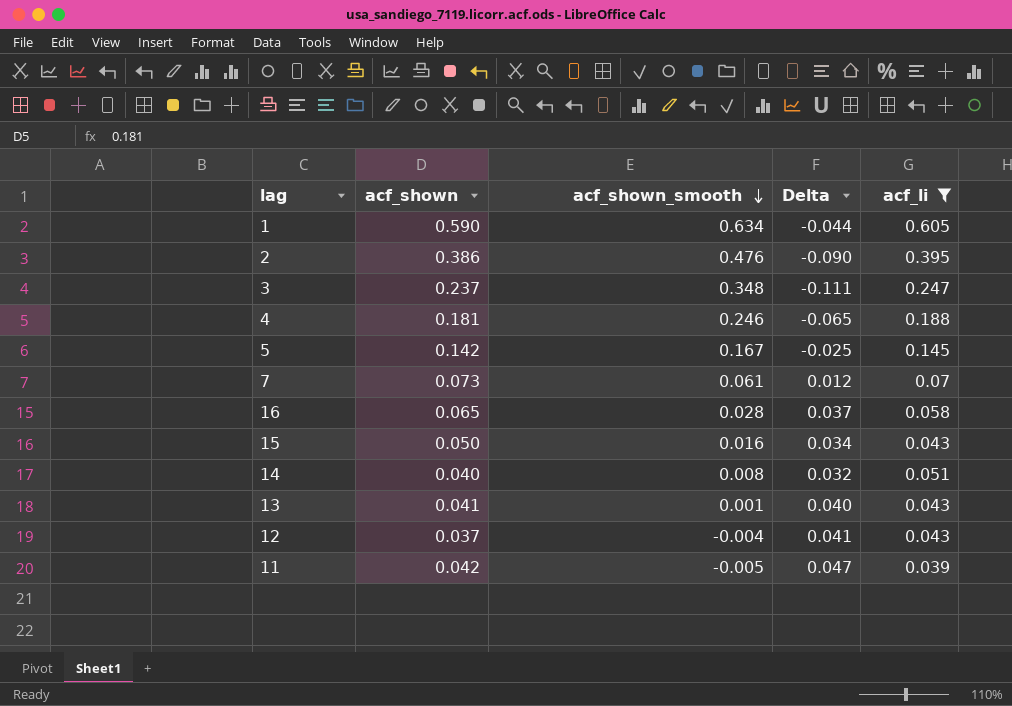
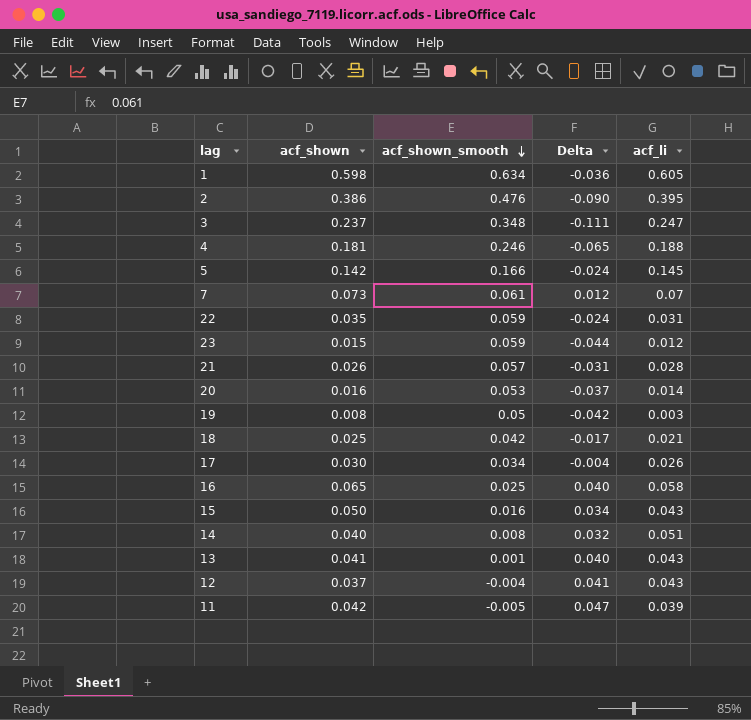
filter: acf_li >= 0.039 -> none
1 | acf_shown: 0.590 -> 0.598
1 | Delta: -0.044 -> -0.036
5 | acf_shown_smooth: 0.167 -> 0.166
5 | Delta: -0.025 -> -0.024
16 | acf_shown_smooth: 0.028 -> 0.025
16 | Delta: 0.037 -> 0.040

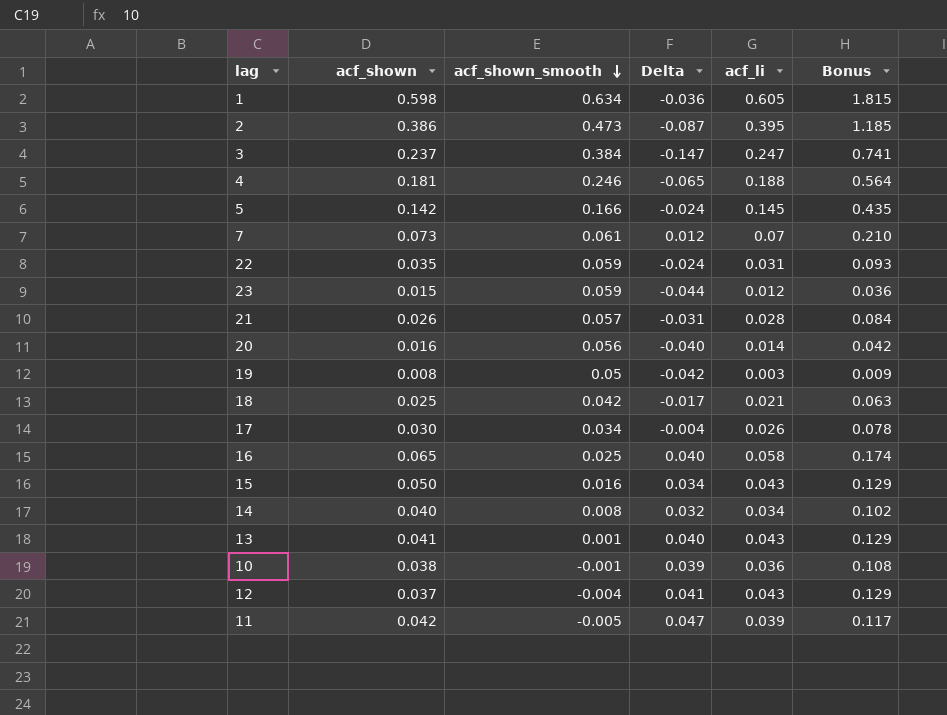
column Bonus | formula: none -> [acf_li] * 3
2 | acf_shown_smooth: 0.476 -> 0.473
2 | Delta: -0.090 -> -0.087
3 | acf_shown_smooth: 0.348 -> 0.384
3 | Delta: -0.111 -> -0.147
20 | acf_shown_smooth: 0.053 -> 0.056
20 | Delta: -0.037 -> -0.040
14 | acf_li: 0.051 -> 0.034
row 10: none -> 0.038 | -0.001 | 0.039 | 0.036 | 0.108

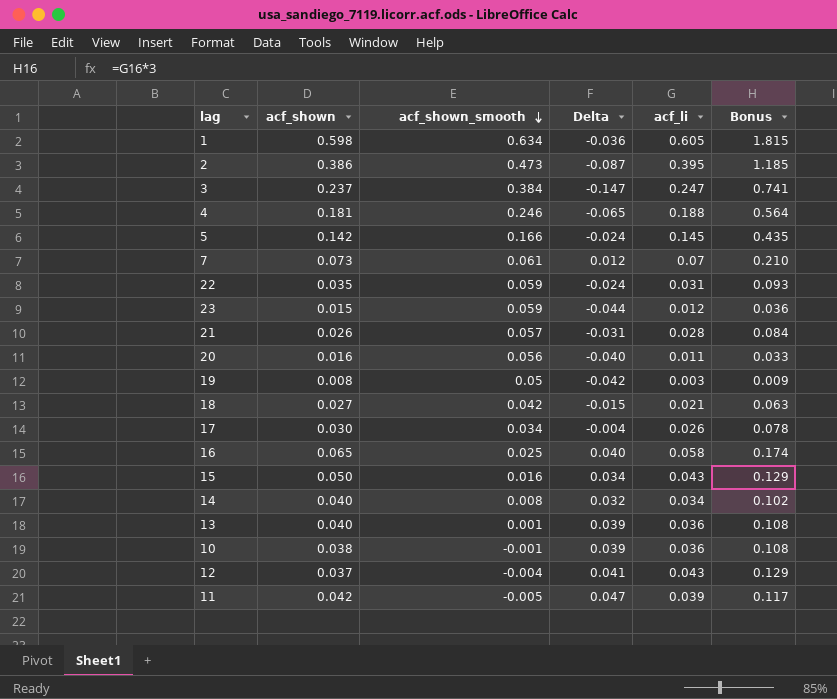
20 | acf_li: 0.014 -> 0.011
20 | Bonus: 0.042 -> 0.033
18 | acf_shown: 0.025 -> 0.027
18 | Delta: -0.017 -> -0.015
13 | acf_shown: 0.041 -> 0.040
13 | Delta: 0.040 -> 0.039
13 | acf_li: 0.043 -> 0.036
13 | Bonus: 0.129 -> 0.108

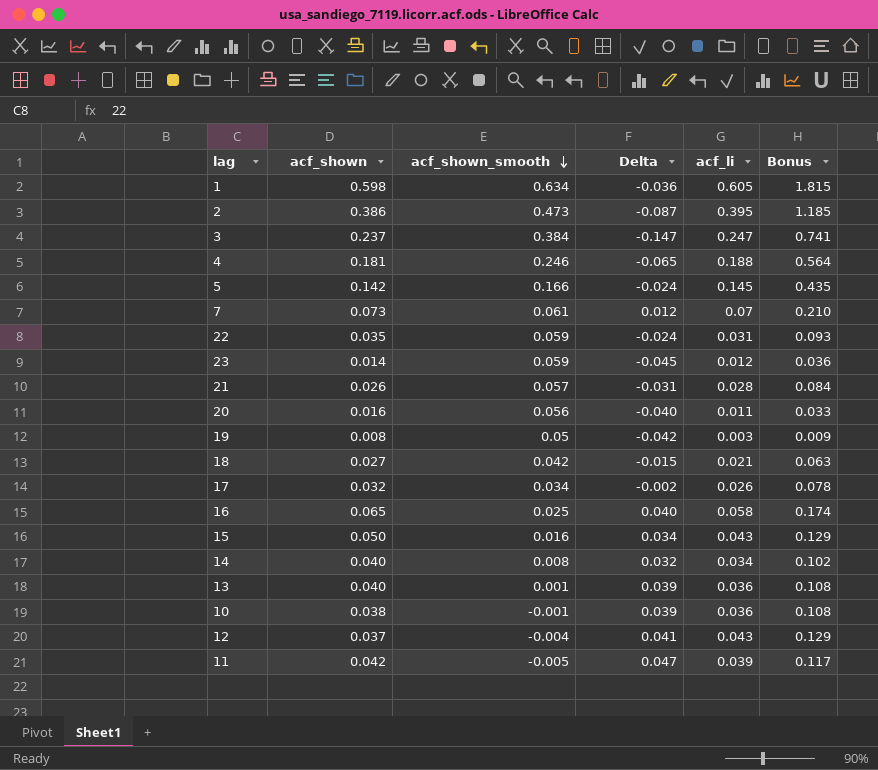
23 | acf_shown: 0.015 -> 0.014
23 | Delta: -0.044 -> -0.045
17 | acf_shown: 0.030 -> 0.032
17 | Delta: -0.004 -> -0.002

